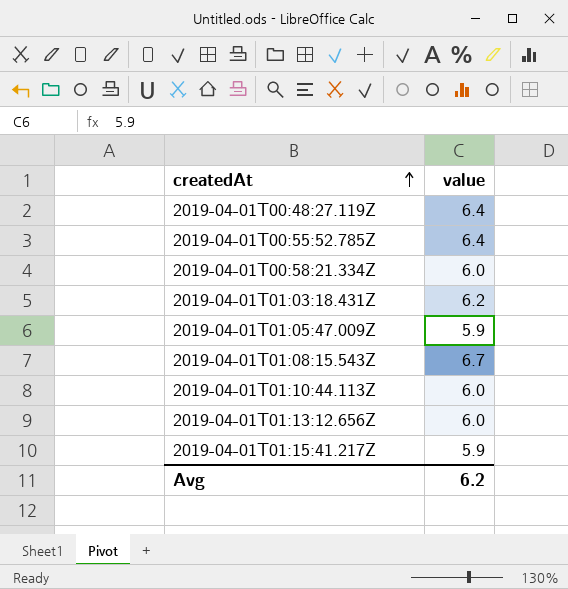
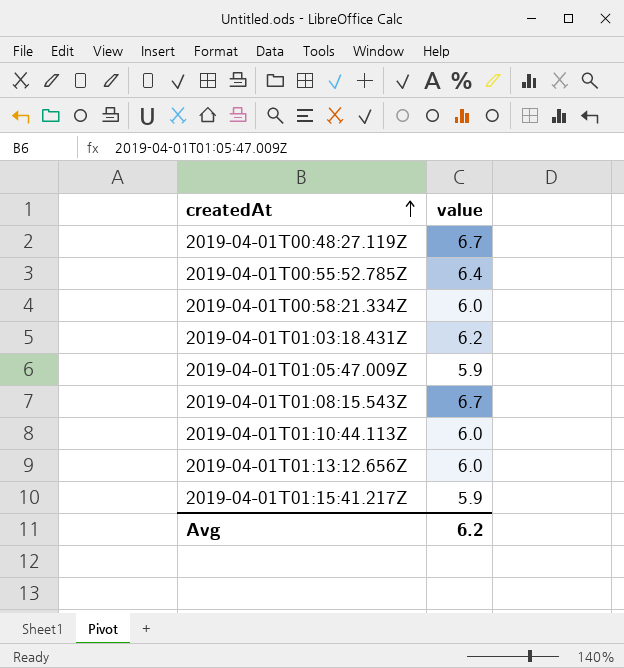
2019-04-01T00:48:27.119Z | value: 6.4 -> 6.7

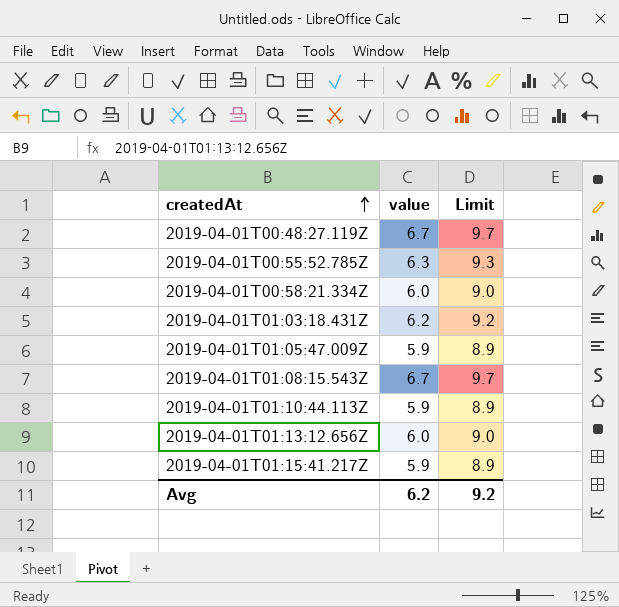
column Limit | formula: none -> [value] + 3
2019-04-01T00:55:52.785Z | value: 6.4 -> 6.3
2019-04-01T01:10:44.113Z | value: 6.0 -> 5.9

